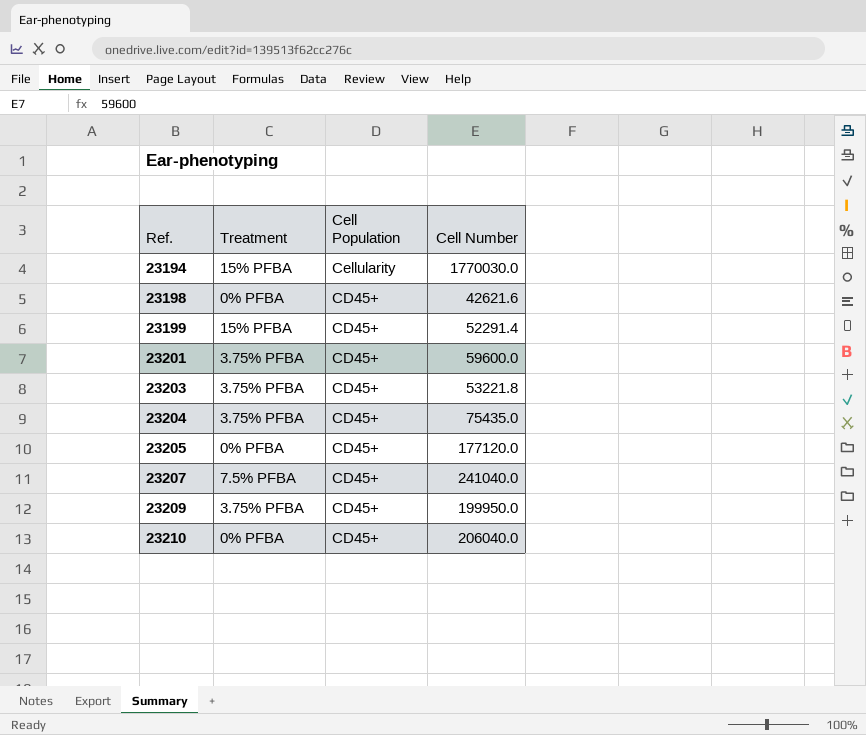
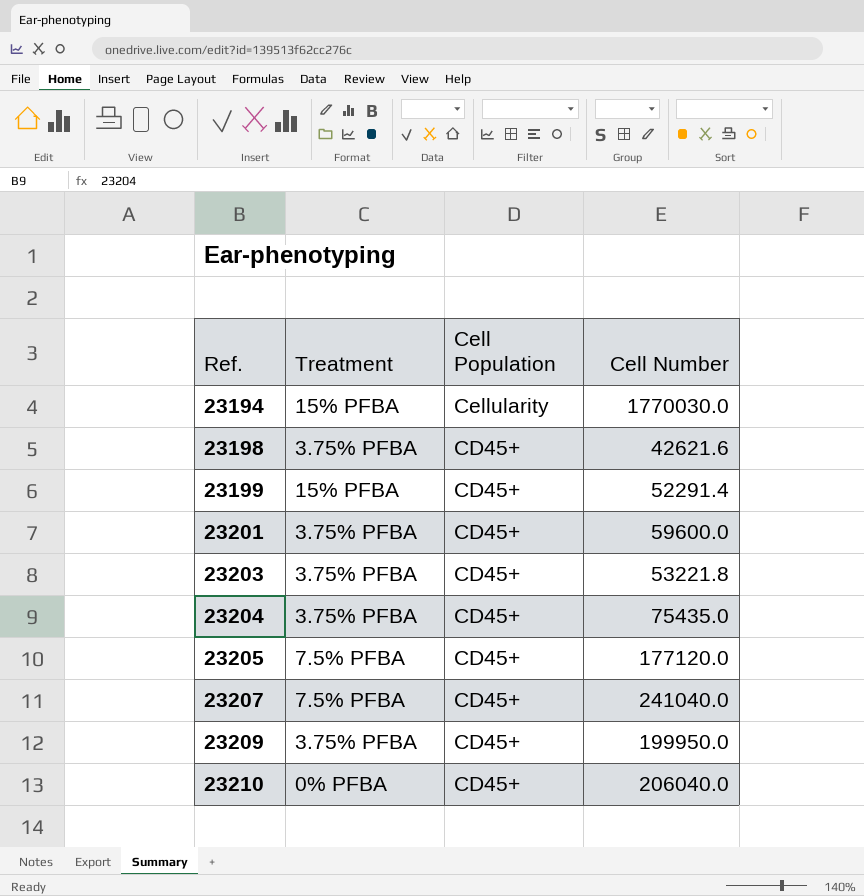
23198 | Treatment: 0% PFBA -> 3.75% PFBA
23205 | Treatment: 0% PFBA -> 7.5% PFBA

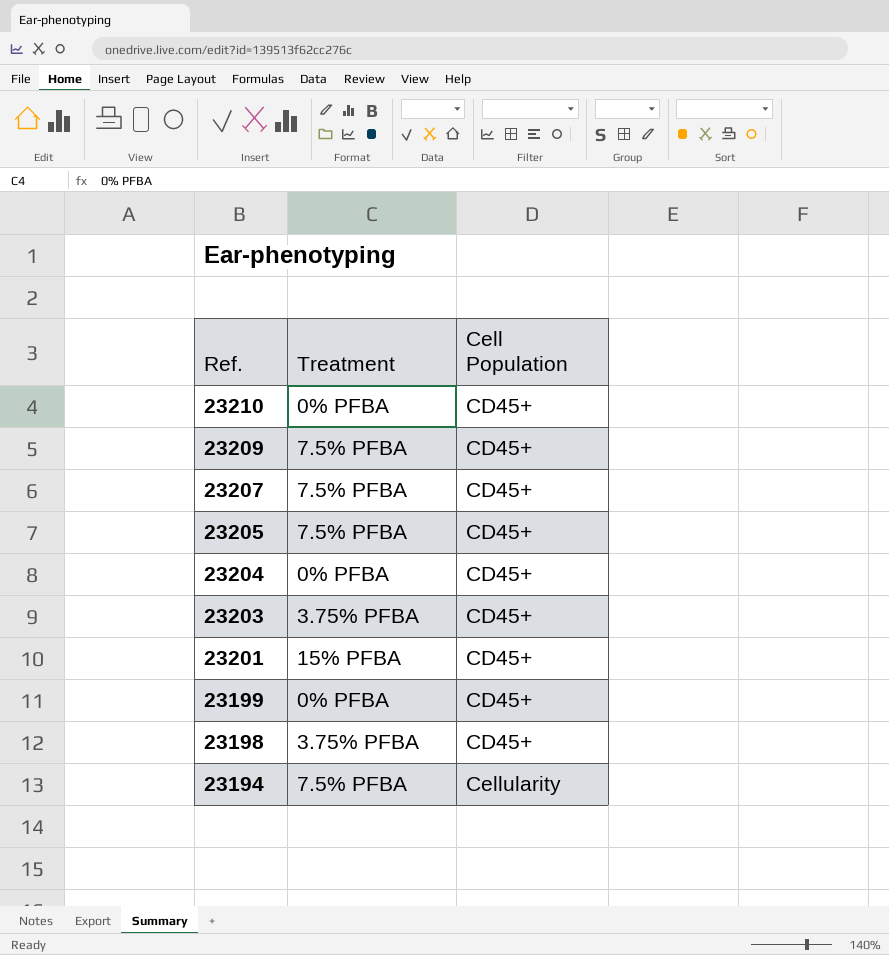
row order: Ref. ascending -> Ref. descending
column Cell Number | position: 4 -> none
23209 | Treatment: 3.75% PFBA -> 7.5% PFBA
23204 | Treatment: 3.75% PFBA -> 0% PFBA
23201 | Treatment: 3.75% PFBA -> 15% PFBA
23199 | Treatment: 15% PFBA -> 0% PFBA
23194 | Treatment: 15% PFBA -> 7.5% PFBA

